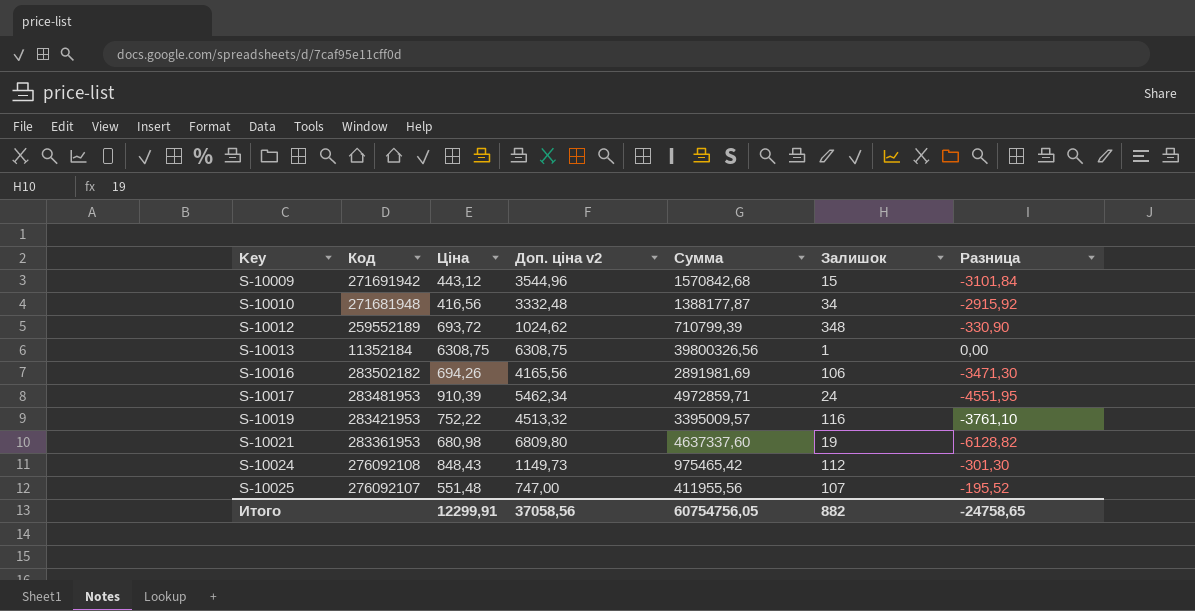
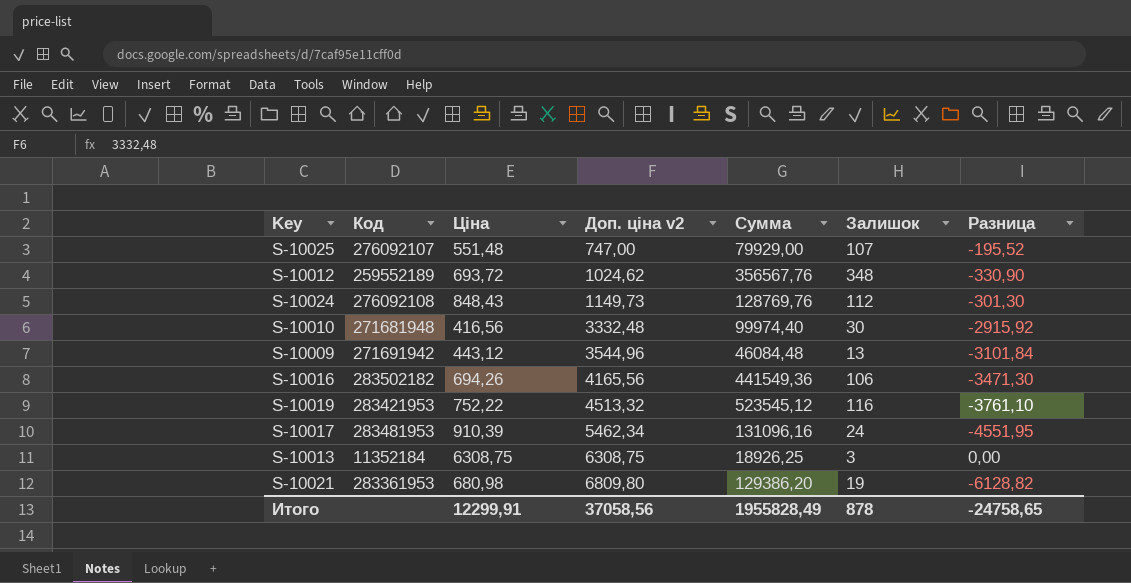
row order: Key ascending -> Доп. ціна v2 ascending
column Сумма | formula: [Ціна] * [Доп. ціна v2] -> [Доп. ціна v2] * [Залишок]
S-10010 | Залишок: 34 -> 30
S-10009 | Залишок: 15 -> 13
S-10013 | Залишок: 1 -> 3
Итого | Сумма: 60754756,05 -> 1955828,49
Итого | Залишок: 882 -> 878

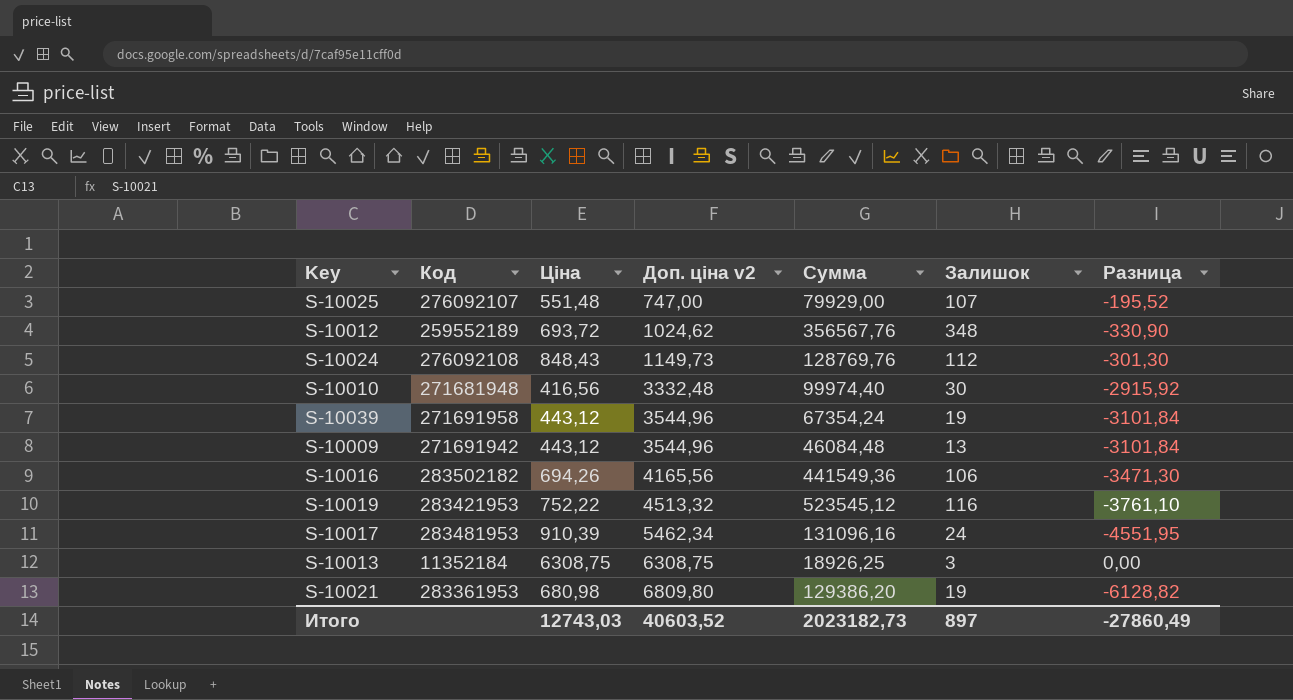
row S-10039: none -> 271691958 | 443,12 | 3544,96 | 67354,24 | 19 | -3101,84
Итого | Ціна: 12299,91 -> 12743,03
Итого | Доп. ціна v2: 37058,56 -> 40603,52
Итого | Сумма: 1955828,49 -> 2023182,73
Итого | Залишок: 878 -> 897
Итого | Разница: -24758,65 -> -27860,49

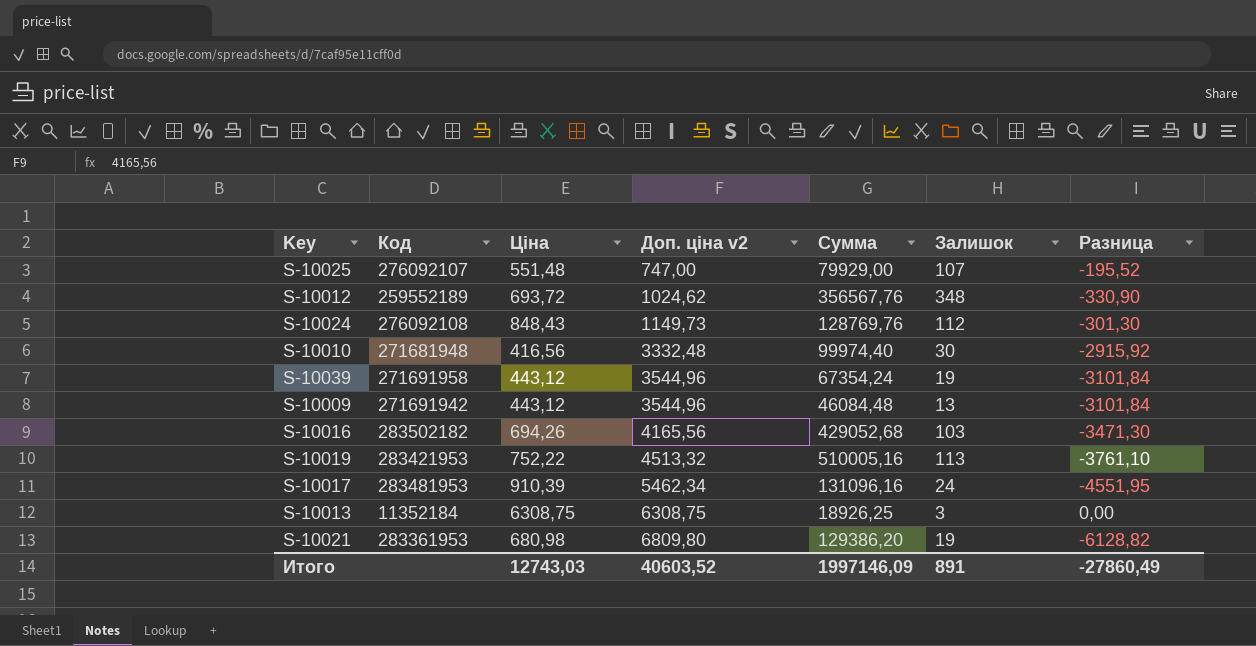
S-10016 | Сумма: 441549,36 -> 429052,68
S-10016 | Залишок: 106 -> 103
S-10019 | Сумма: 523545,12 -> 510005,16
S-10019 | Залишок: 116 -> 113
Итого | Сумма: 2023182,73 -> 1997146,09
Итого | Залишок: 897 -> 891

